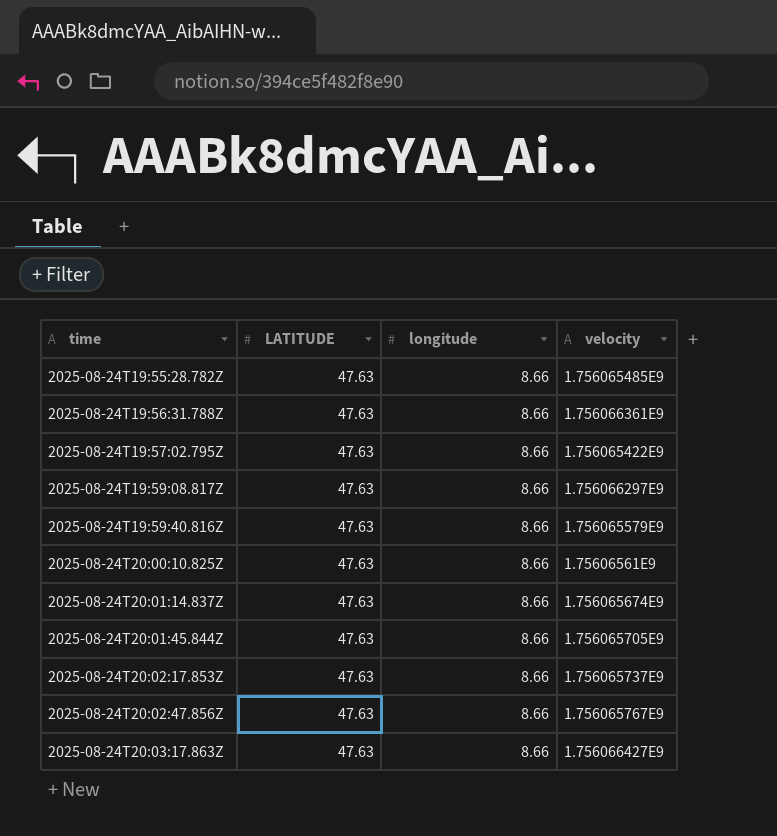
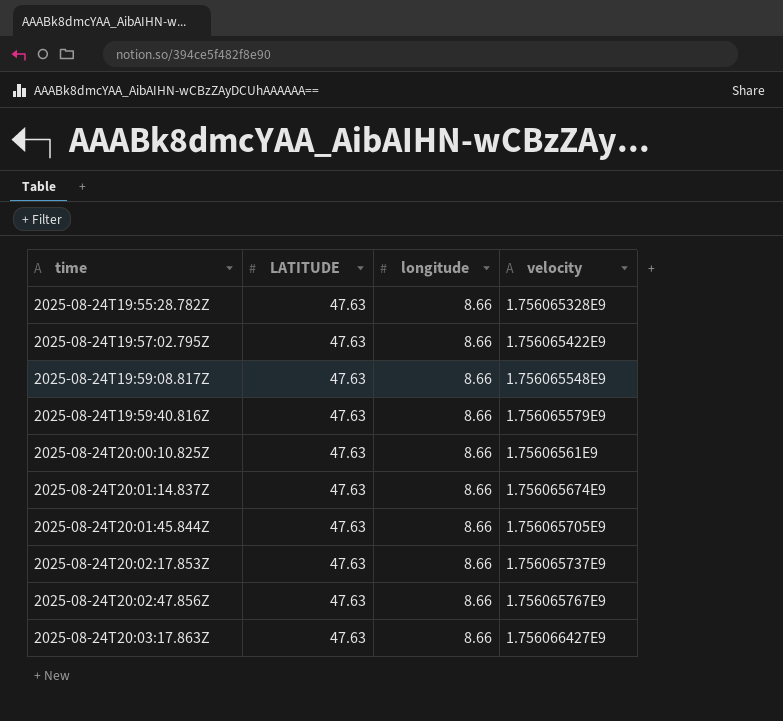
row 2025-08-24T19:56:31.788Z: 47.63 | 8.66 | 1.756066361E9 -> none
2025-08-24T19:55:28.782Z | velocity: 1.756065485E9 -> 1.756065328E9
2025-08-24T19:59:08.817Z | velocity: 1.756066297E9 -> 1.756065548E9

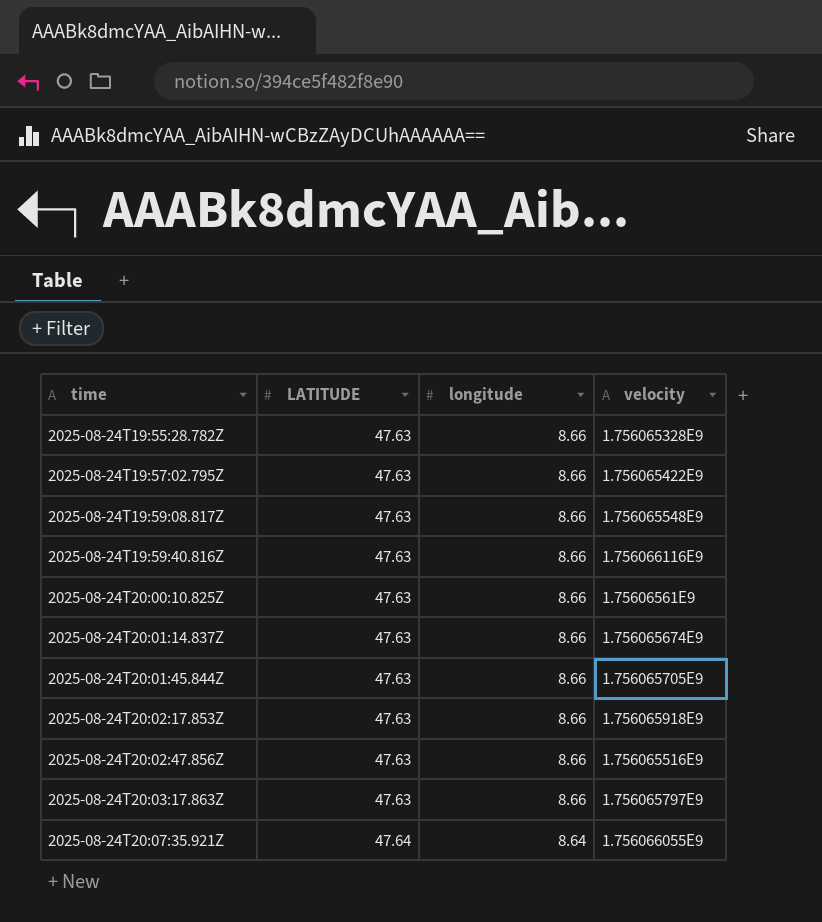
2025-08-24T19:59:40.816Z | velocity: 1.756065579E9 -> 1.756066116E9
2025-08-24T20:02:17.853Z | velocity: 1.756065737E9 -> 1.756065918E9
2025-08-24T20:02:47.856Z | velocity: 1.756065767E9 -> 1.756065516E9
2025-08-24T20:03:17.863Z | velocity: 1.756066427E9 -> 1.756065797E9
row 2025-08-24T20:07:35.921Z: none -> 47.64 | 8.64 | 1.756066055E9

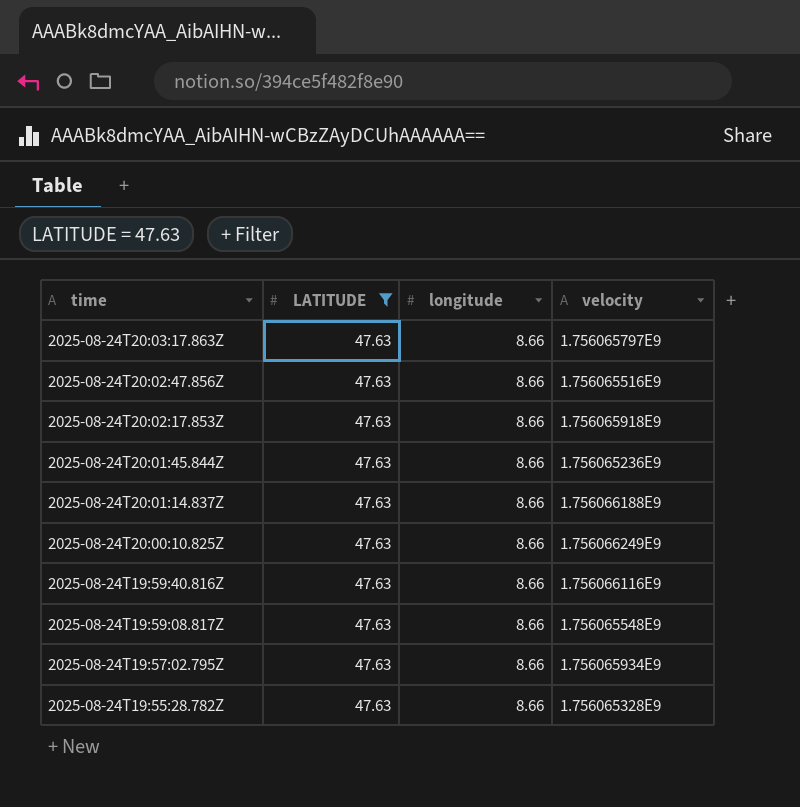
filter: none -> LATITUDE = 47.63
row order: time ascending -> time descending
2025-08-24T20:01:45.844Z | velocity: 1.756065705E9 -> 1.756065236E9
2025-08-24T20:01:14.837Z | velocity: 1.756065674E9 -> 1.756066188E9
2025-08-24T20:00:10.825Z | velocity: 1.75606561E9 -> 1.756066249E9
2025-08-24T19:57:02.795Z | velocity: 1.756065422E9 -> 1.756065934E9

